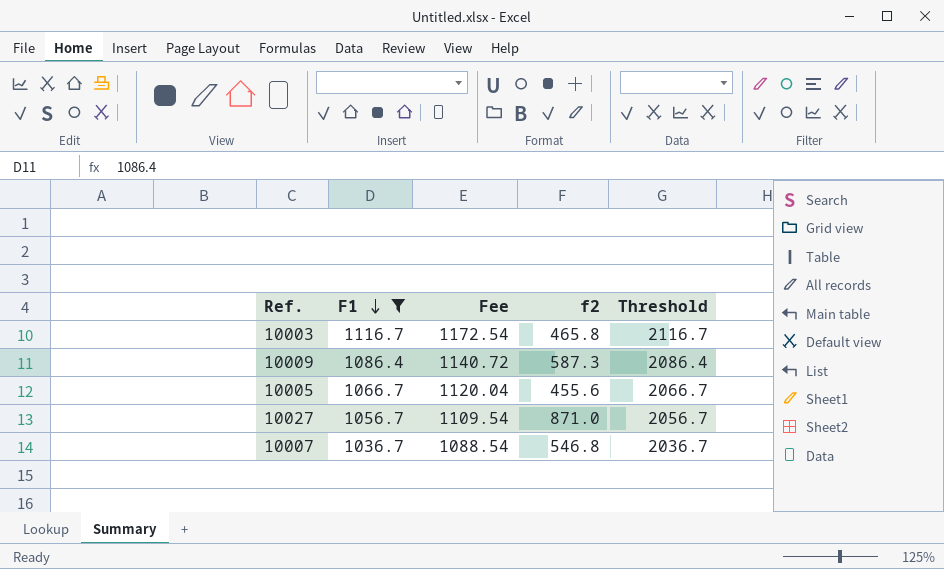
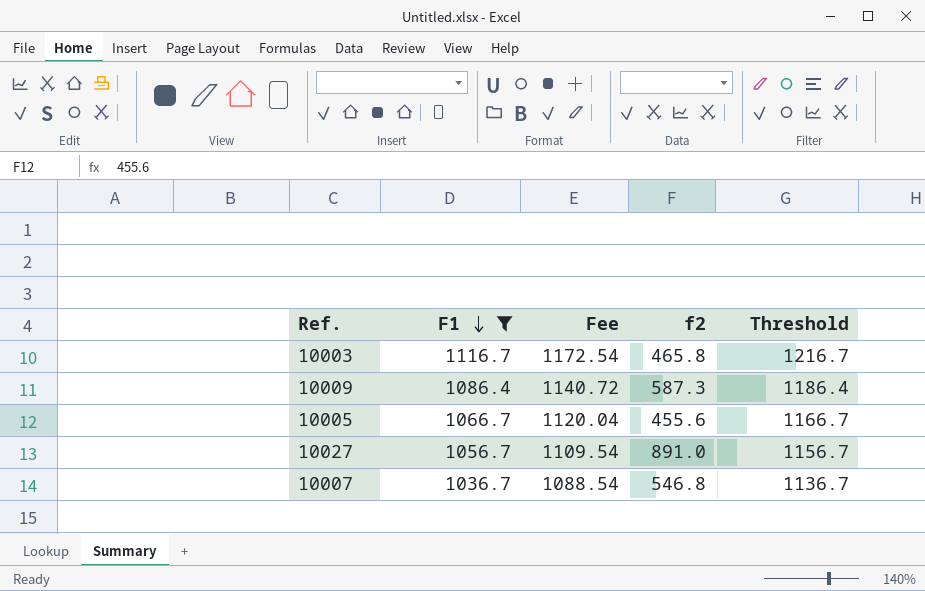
column Threshold | formula: [F1] + 1000 -> [F1] + 100
10027 | f2: 871.0 -> 891.0

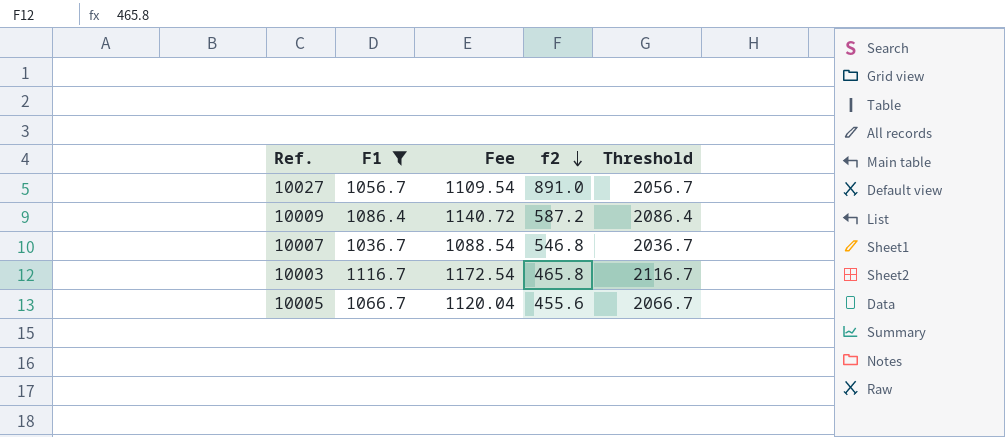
row order: F1 descending -> f2 descending
column Threshold | formula: [F1] + 100 -> [F1] + 1000
10009 | f2: 587.3 -> 587.2

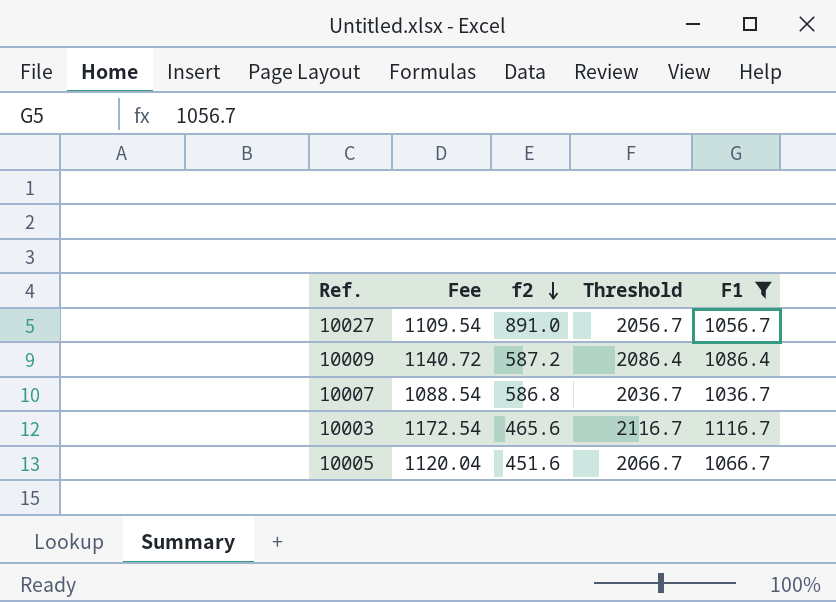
column F1 | position: 2 -> 5
10007 | f2: 546.8 -> 586.8
10003 | f2: 465.8 -> 465.6
10005 | f2: 455.6 -> 451.6

